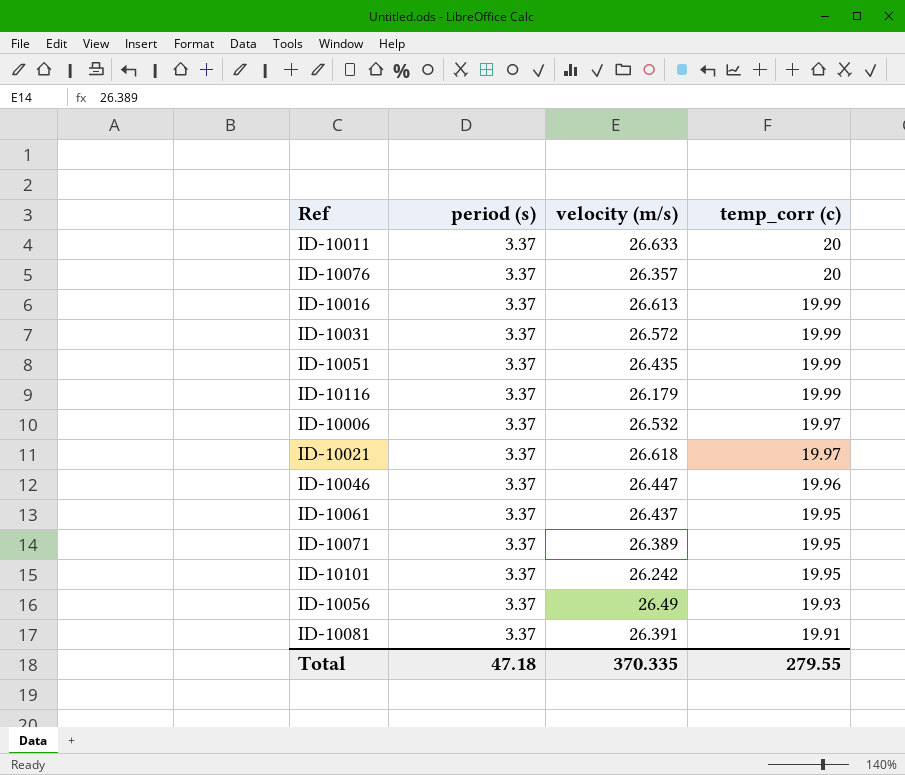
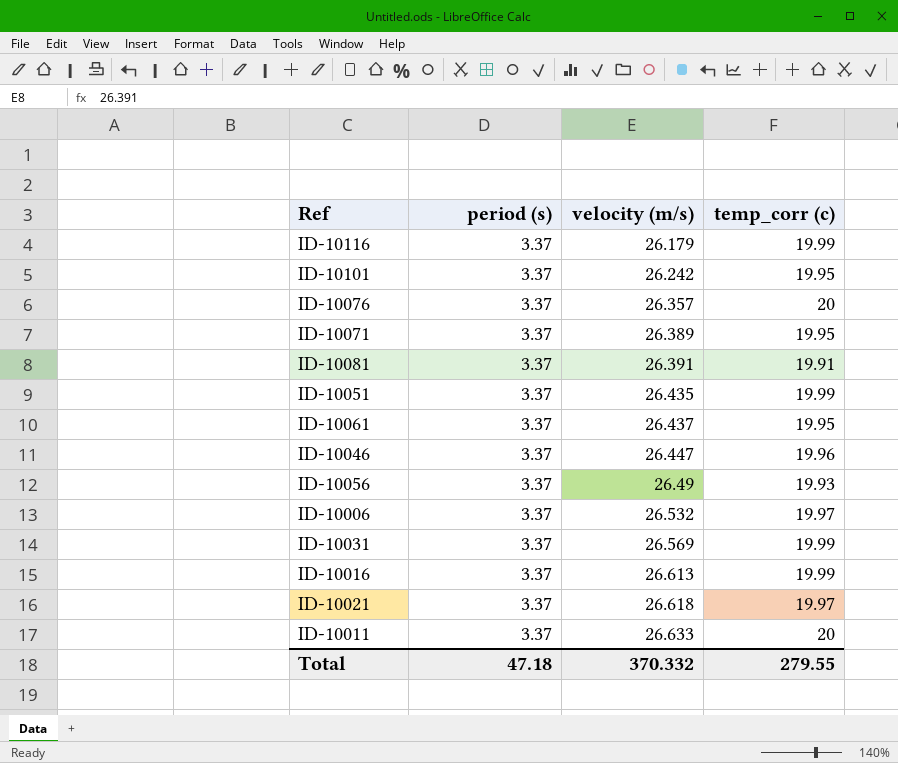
row order: temp_corr (c) descending -> velocity (m/s) ascending
ID-10031 | velocity (m/s): 26.572 -> 26.569
Total | velocity (m/s): 370.335 -> 370.332

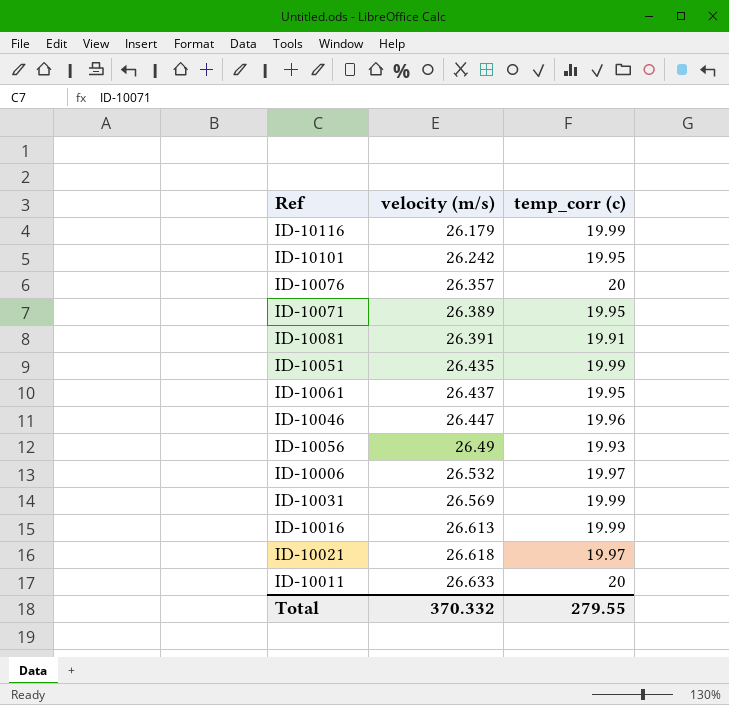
column period (s) | position: 2 -> none

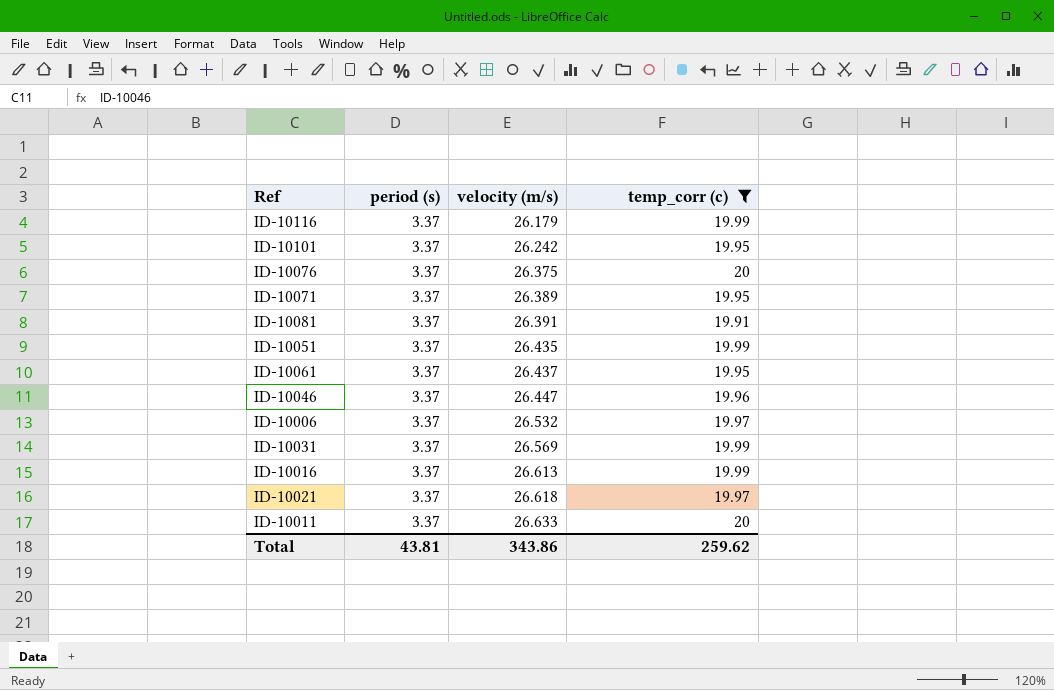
filter: none -> temp_corr (c) != 19.93
column period (s) | position: none -> 2
ID-10076 | velocity (m/s): 26.357 -> 26.375
Total | velocity (m/s): 370.332 -> 343.86
Total | temp_corr (c): 279.55 -> 259.62

